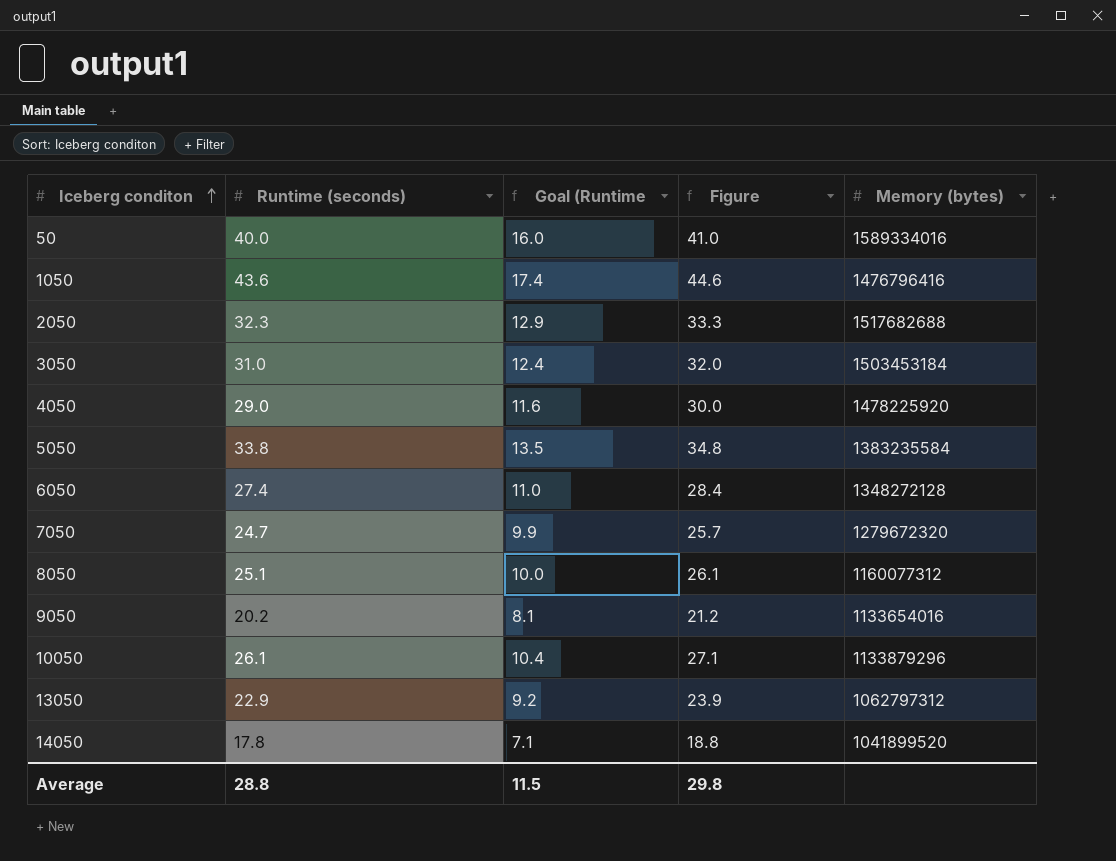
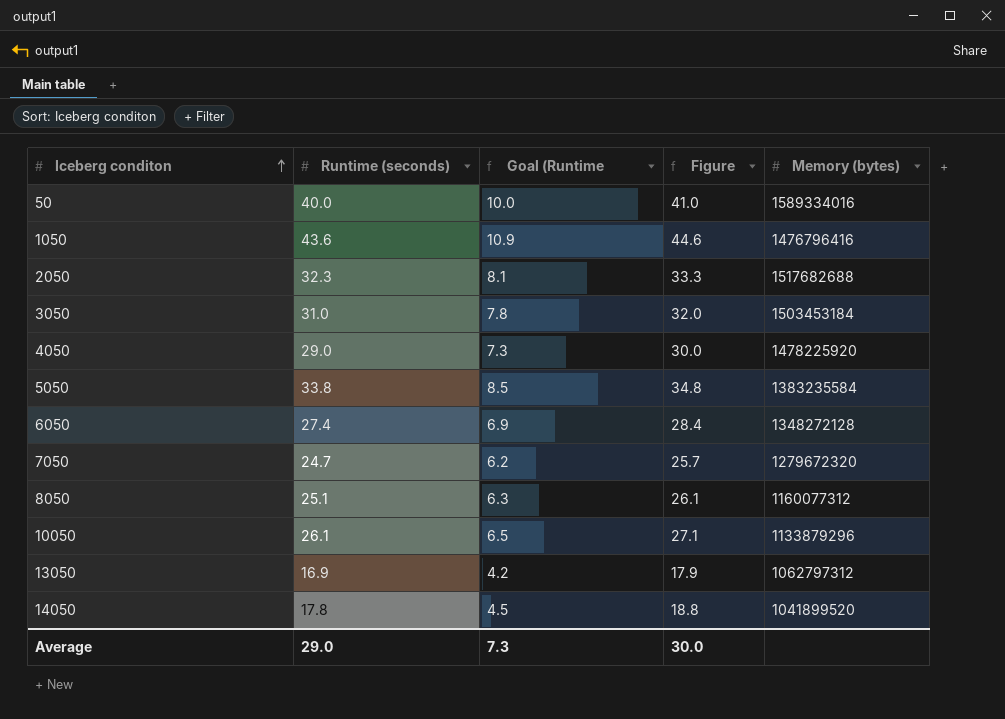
column Goal (Runtime | formula: [Runtime (seconds)] * 0.4 -> [Runtime (seconds)] * 0.25
row 9050: 20.2 | 8.1 | 21.2 | 1133654016 -> none
13050 | Runtime (seconds): 22.9 -> 16.9
13050 | Figure: 23.9 -> 17.9
Average | Runtime (seconds): 28.8 -> 29.0
Average | Goal (Runtime: 11.5 -> 7.3
Average | Figure: 29.8 -> 30.0

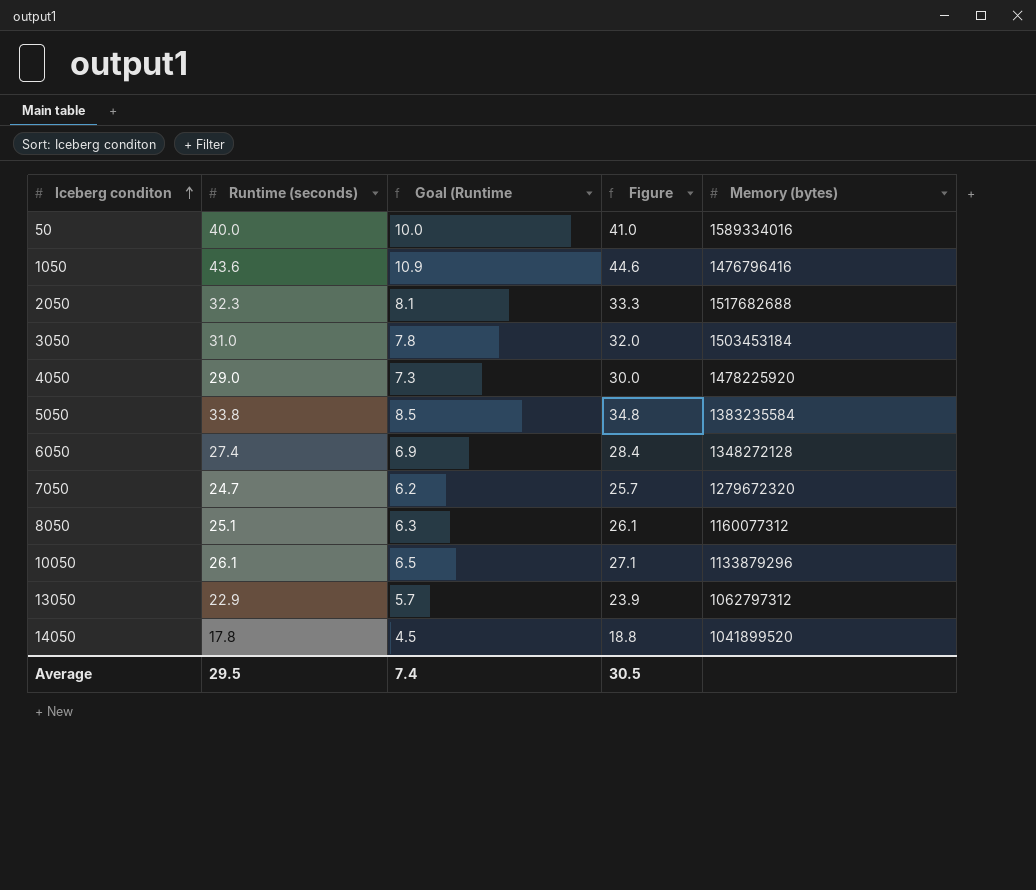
13050 | Runtime (seconds): 16.9 -> 22.9
13050 | Goal (Runtime: 4.2 -> 5.7
13050 | Figure: 17.9 -> 23.9
Average | Runtime (seconds): 29.0 -> 29.5
Average | Goal (Runtime: 7.3 -> 7.4
Average | Figure: 30.0 -> 30.5

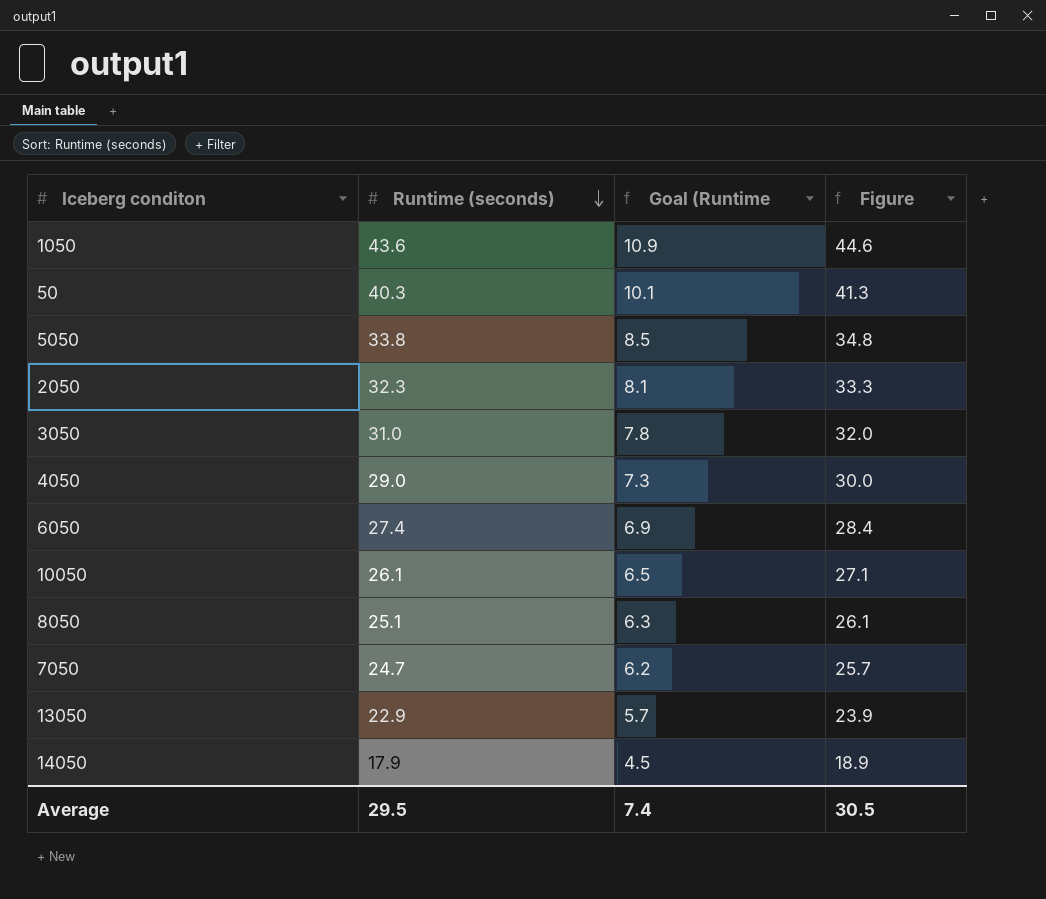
row order: Iceberg conditon ascending -> Runtime (seconds) descending
column Memory (bytes) | position: 5 -> none
50 | Runtime (seconds): 40.0 -> 40.3
50 | Goal (Runtime: 10.0 -> 10.1
50 | Figure: 41.0 -> 41.3
14050 | Runtime (seconds): 17.8 -> 17.9
14050 | Figure: 18.8 -> 18.9

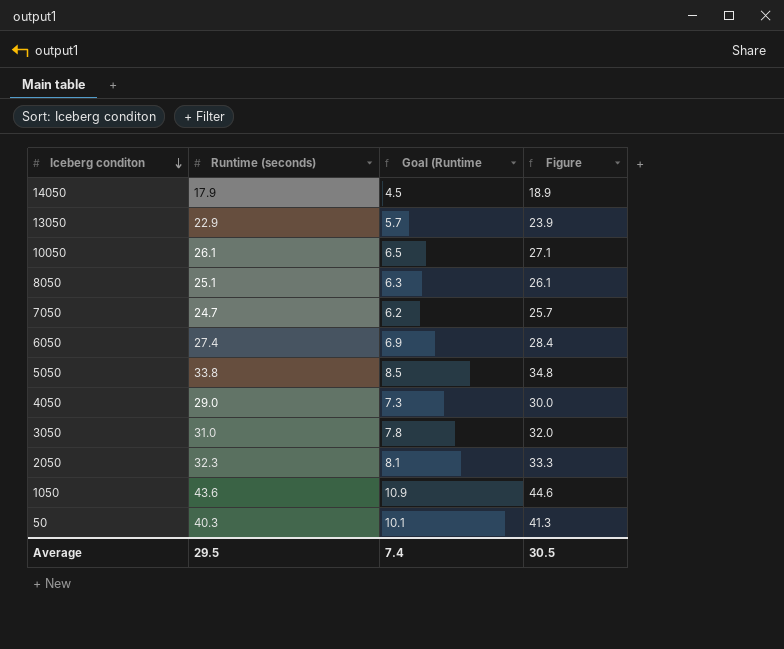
row order: Runtime (seconds) descending -> Iceberg conditon descending

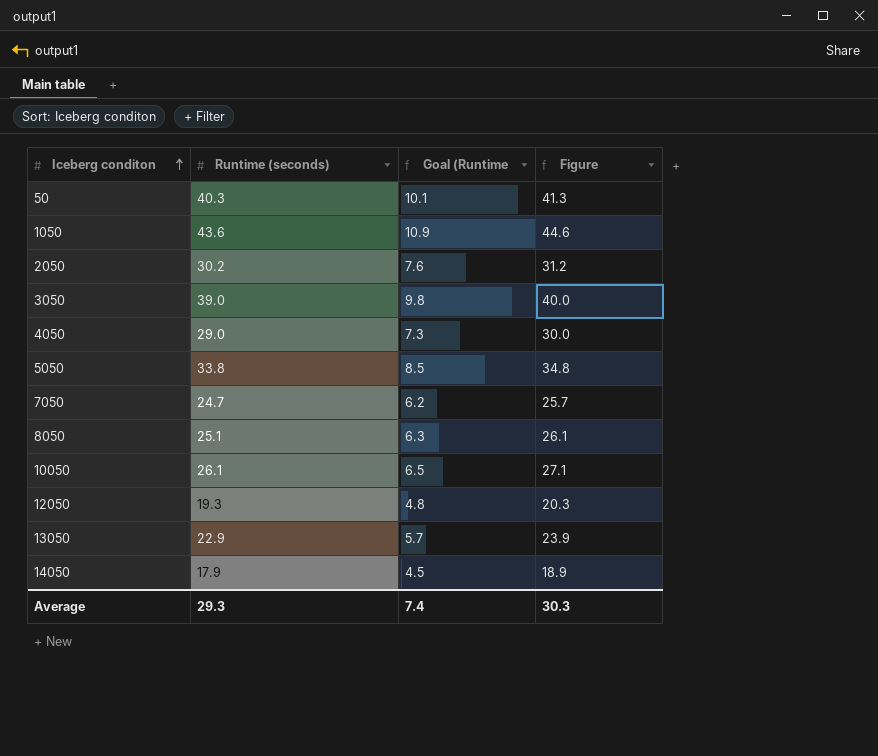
row order: Iceberg conditon descending -> Iceberg conditon ascending
row 6050: 27.4 | 6.9 | 28.4 -> none
2050 | Runtime (seconds): 32.3 -> 30.2
2050 | Goal (Runtime: 8.1 -> 7.6
2050 | Figure: 33.3 -> 31.2
3050 | Runtime (seconds): 31.0 -> 39.0
3050 | Goal (Runtime: 7.8 -> 9.8
3050 | Figure: 32.0 -> 40.0
row 12050: none -> 19.3 | 4.8 | 20.3
Average | Runtime (seconds): 29.5 -> 29.3
Average | Figure: 30.5 -> 30.3

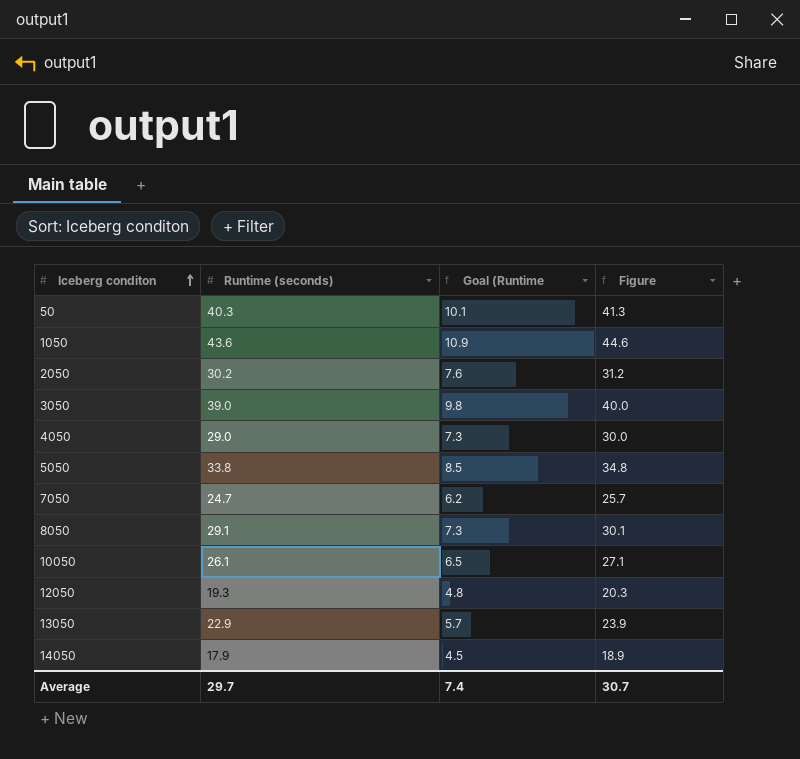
8050 | Runtime (seconds): 25.1 -> 29.1
8050 | Goal (Runtime: 6.3 -> 7.3
8050 | Figure: 26.1 -> 30.1
Average | Runtime (seconds): 29.3 -> 29.7
Average | Figure: 30.3 -> 30.7

